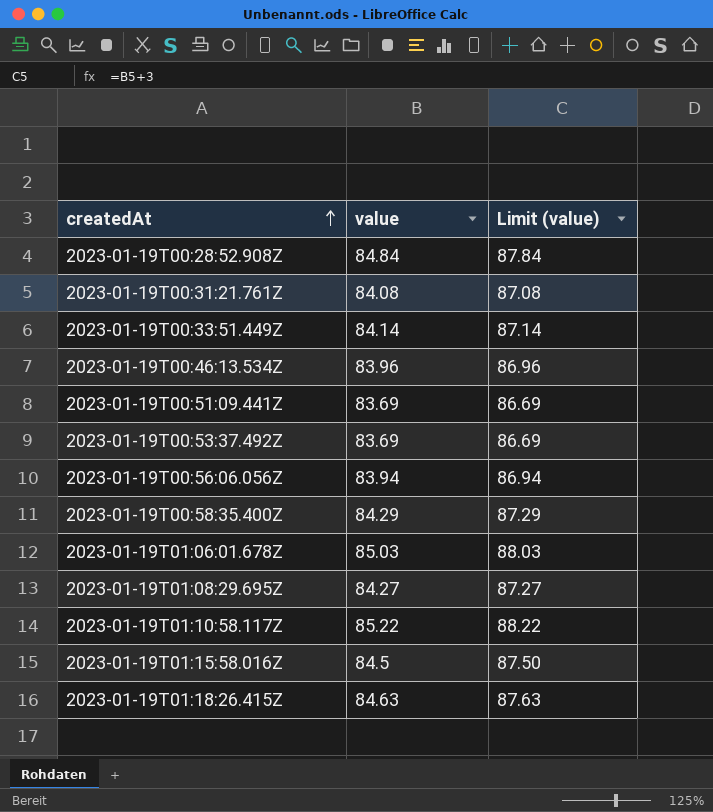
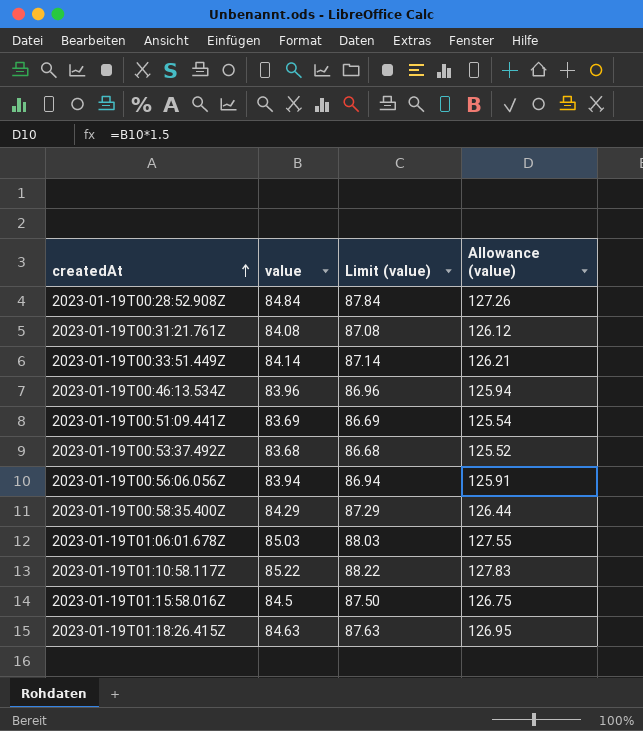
column Allowance (value) | formula: none -> [value] * 1.5
row 2023-01-19T01:08:29.695Z: 84.27 | 87.27 -> none
2023-01-19T00:53:37.492Z | value: 83.69 -> 83.68
2023-01-19T00:53:37.492Z | Limit (value): 86.69 -> 86.68

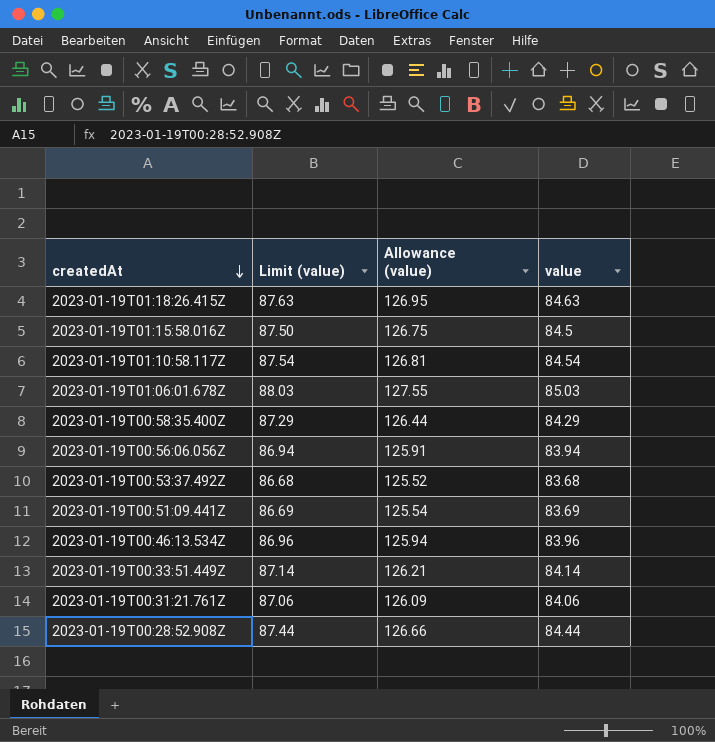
row order: createdAt ascending -> createdAt descending
column value | position: 2 -> 4
2023-01-19T01:10:58.117Z | Limit (value): 88.22 -> 87.54
2023-01-19T01:10:58.117Z | Allowance (value): 127.83 -> 126.81
2023-01-19T01:10:58.117Z | value: 85.22 -> 84.54
2023-01-19T00:31:21.761Z | Limit (value): 87.08 -> 87.06
2023-01-19T00:31:21.761Z | Allowance (value): 126.12 -> 126.09
2023-01-19T00:31:21.761Z | value: 84.08 -> 84.06
2023-01-19T00:28:52.908Z | Limit (value): 87.84 -> 87.44
2023-01-19T00:28:52.908Z | Allowance (value): 127.26 -> 126.66
2023-01-19T00:28:52.908Z | value: 84.84 -> 84.44

